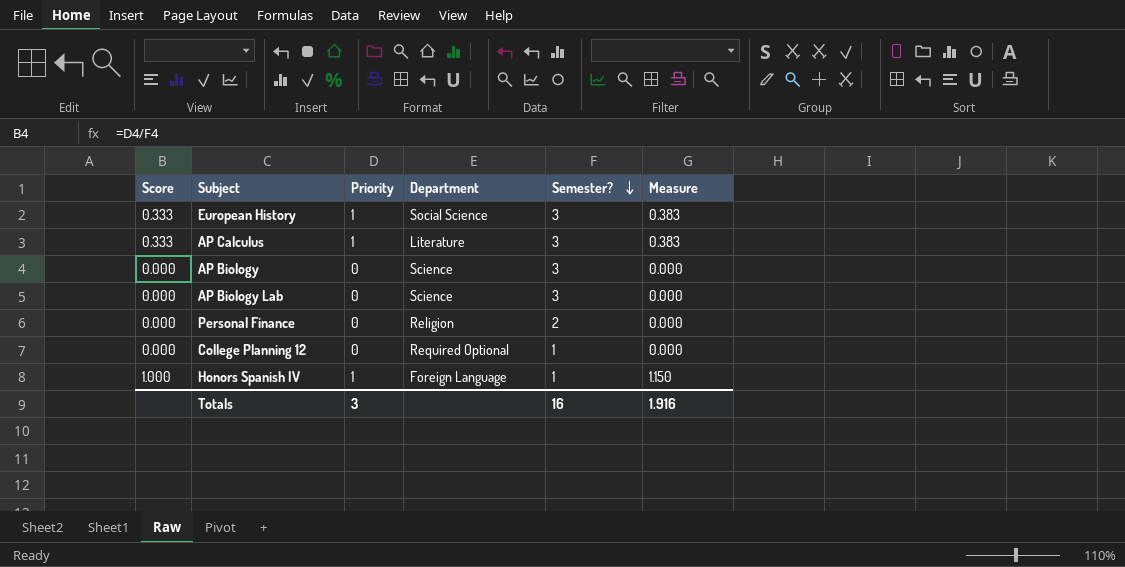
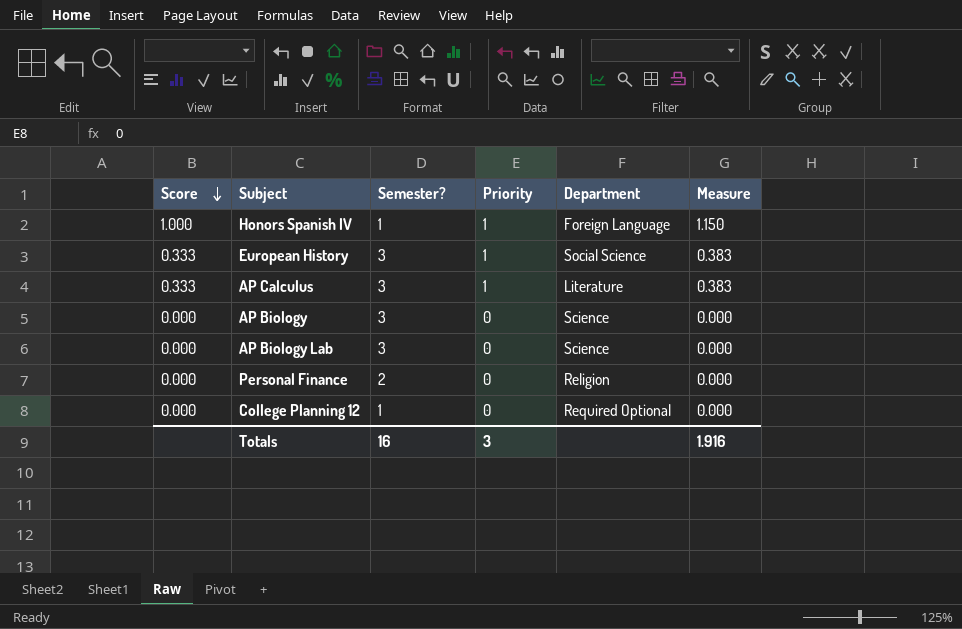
row order: Semester? descending -> Score descending
column Semester? | position: 5 -> 3

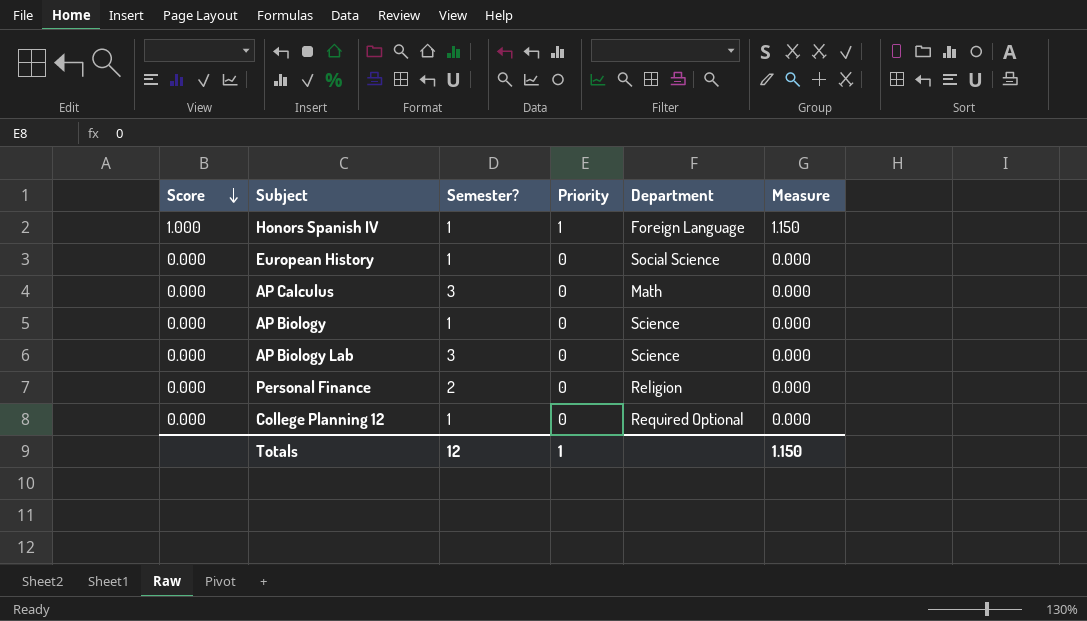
European History | Score: 0.333 -> 0.000
European History | Semester?: 3 -> 1
European History | Priority: 1 -> 0
European History | Measure: 0.383 -> 0.000
AP Calculus | Score: 0.333 -> 0.000
AP Calculus | Priority: 1 -> 0
AP Calculus | Department: Literature -> Math
AP Calculus | Measure: 0.383 -> 0.000
AP Biology | Semester?: 3 -> 1
Totals | Semester?: 16 -> 12
Totals | Priority: 3 -> 1
Totals | Measure: 1.916 -> 1.150

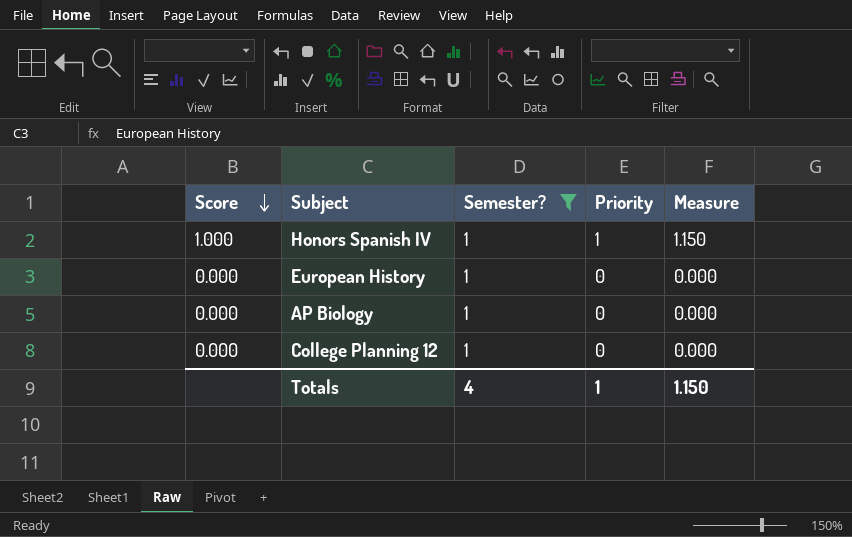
filter: none -> Semester? = 1
column Department | position: 5 -> none
Totals | Semester?: 12 -> 4

